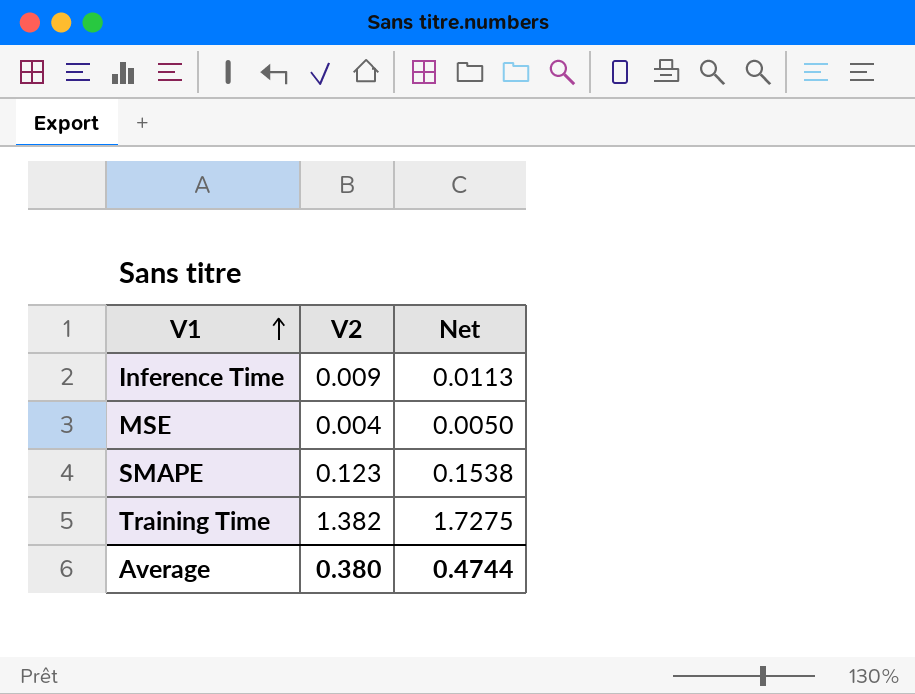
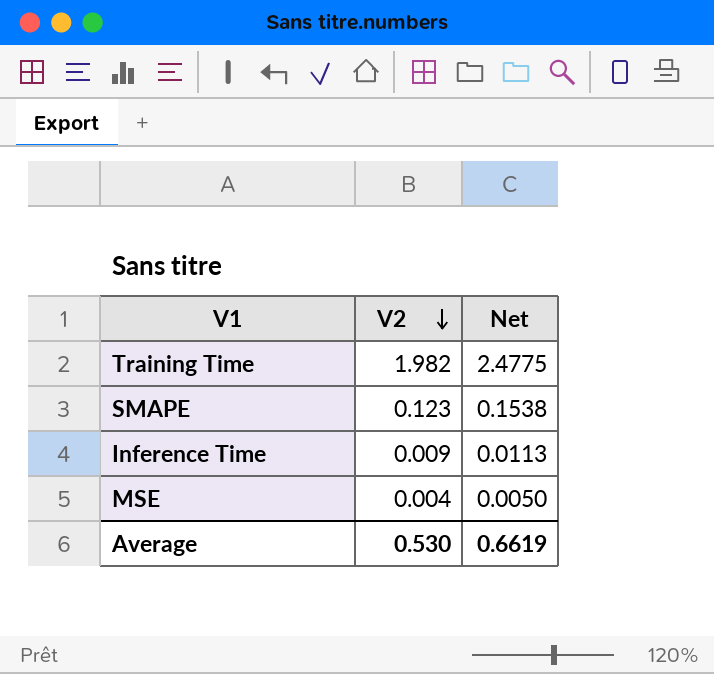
row order: V1 ascending -> V2 descending
Training Time | V2: 1.382 -> 1.982
Training Time | Net: 1.7275 -> 2.4775
Average | V2: 0.380 -> 0.530
Average | Net: 0.4744 -> 0.6619

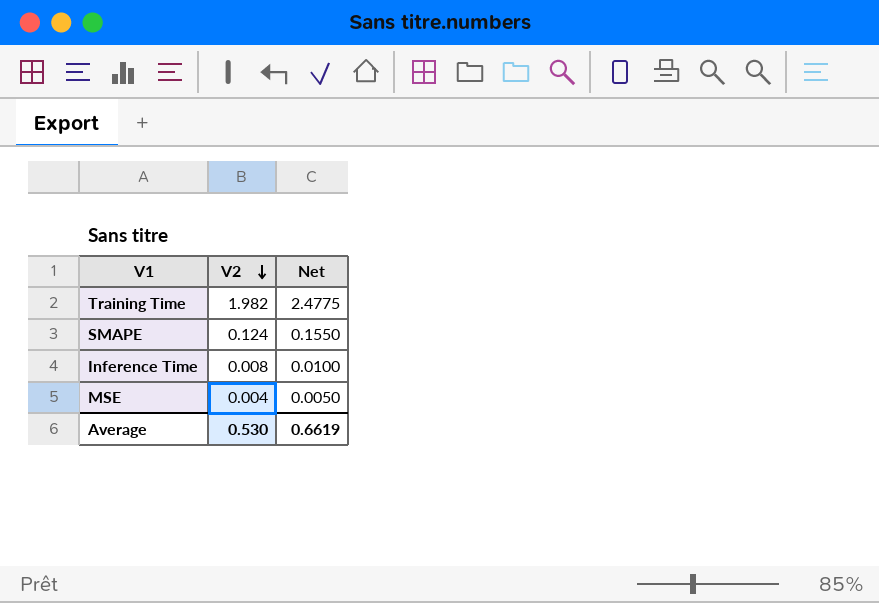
SMAPE | V2: 0.123 -> 0.124
SMAPE | Net: 0.1538 -> 0.1550
Inference Time | V2: 0.009 -> 0.008
Inference Time | Net: 0.0113 -> 0.0100

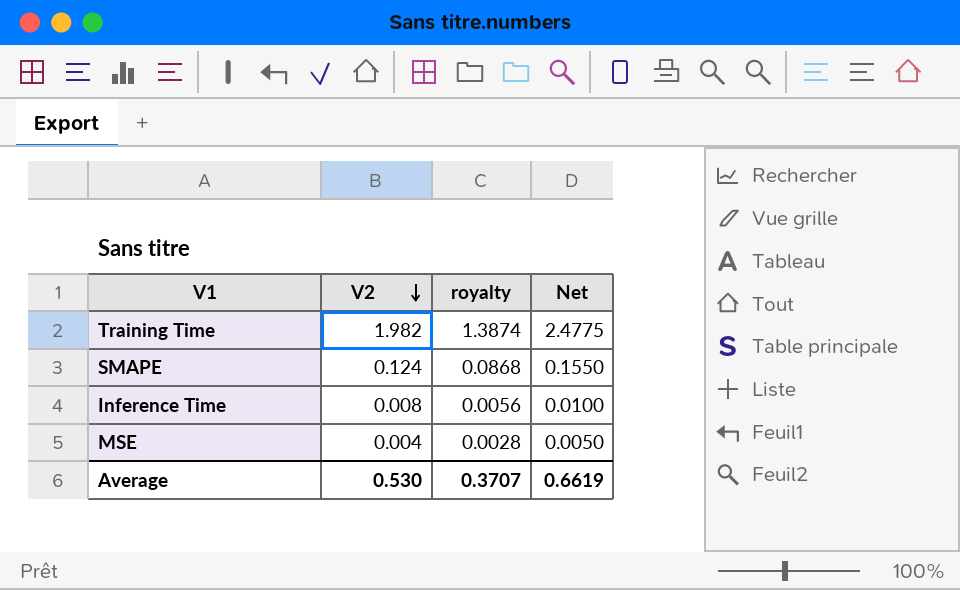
column royalty | formula: none -> [V2] * 0.7

